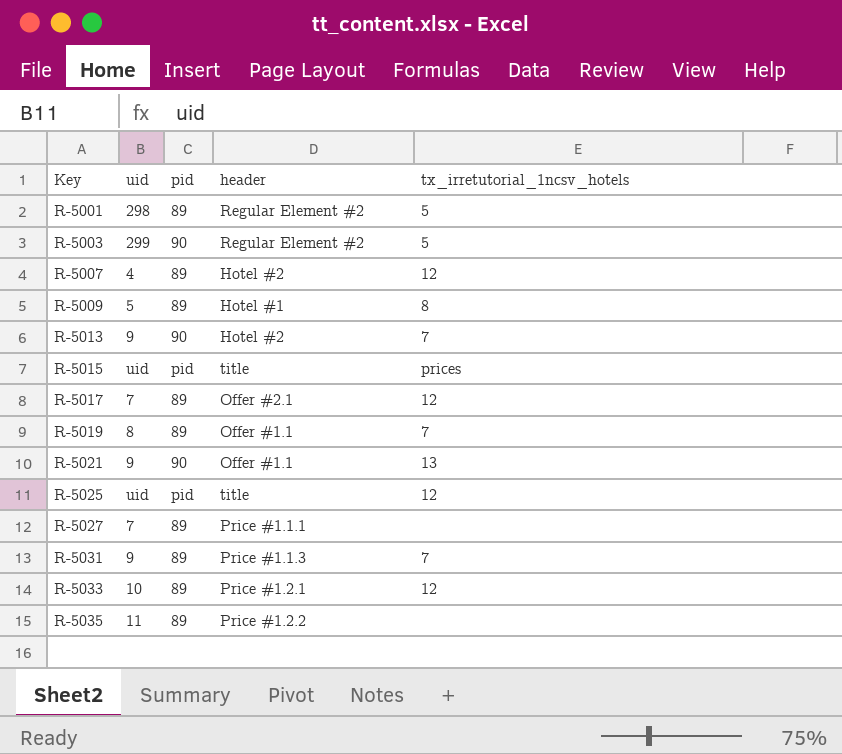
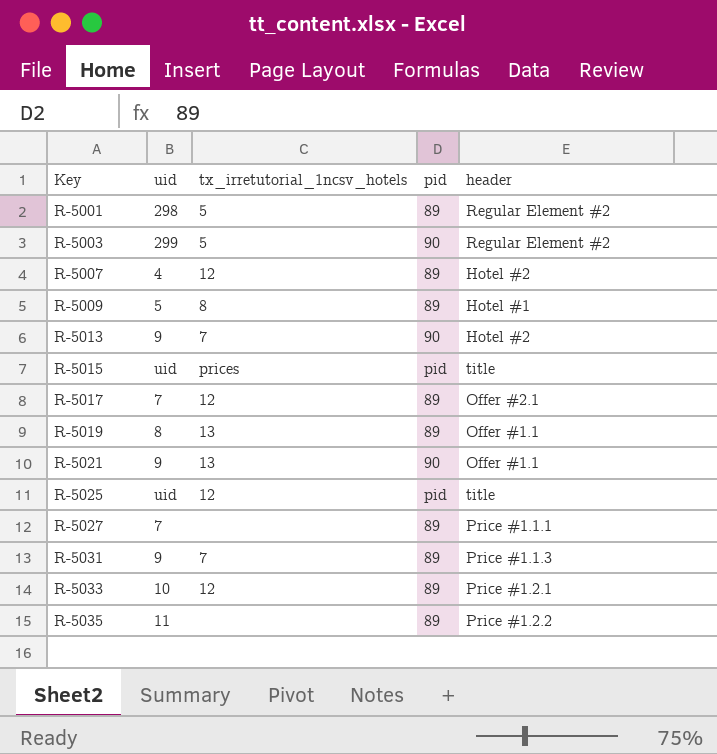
column tx_irretutorial_1ncsv_hotels | position: 5 -> 3
R-5019 | tx_irretutorial_1ncsv_hotels: 7 -> 13

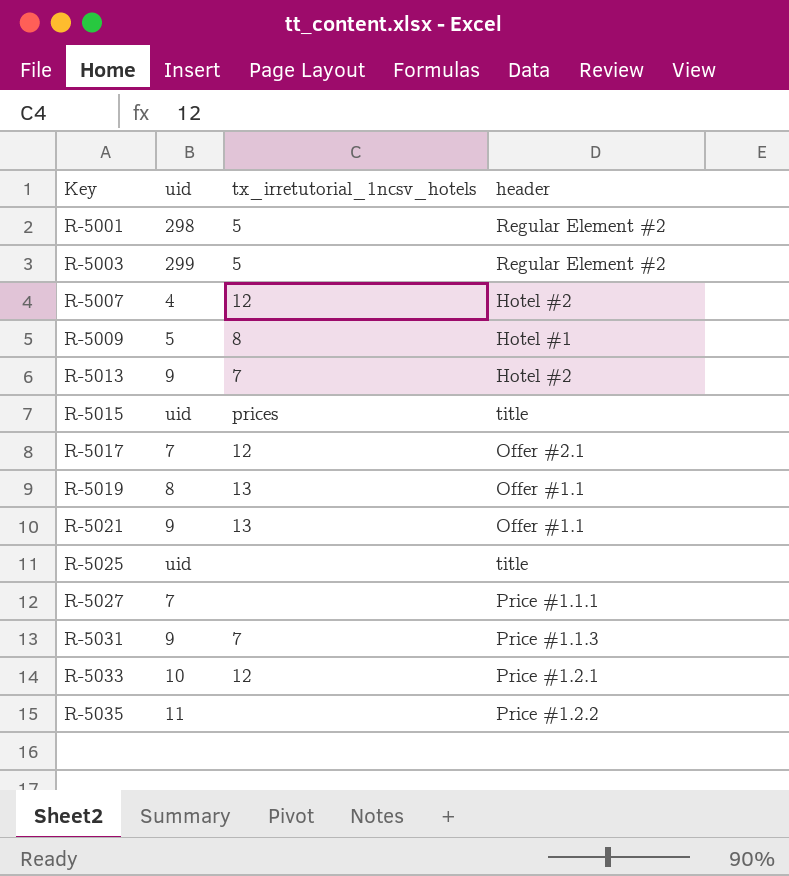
column pid | position: 4 -> none
R-5025 | tx_irretutorial_1ncsv_hotels: 12 -> none

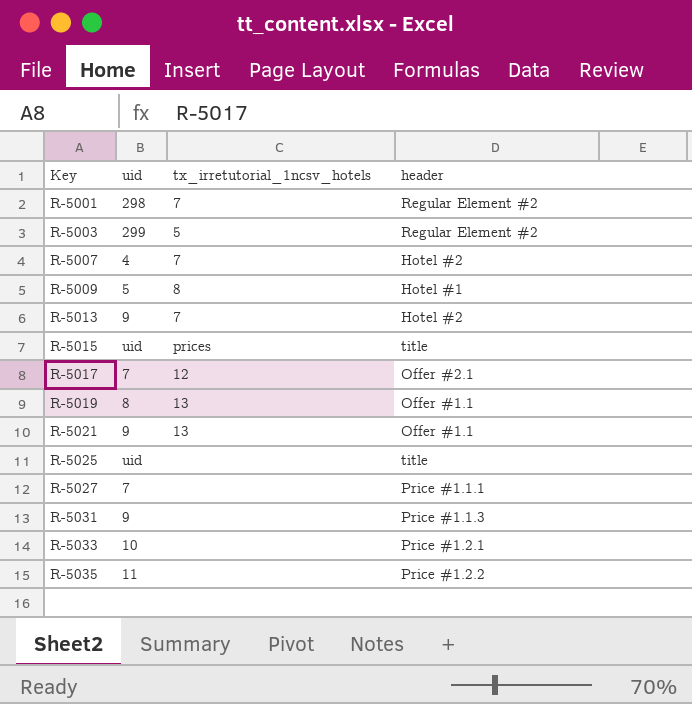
R-5001 | tx_irretutorial_1ncsv_hotels: 5 -> 7
R-5007 | tx_irretutorial_1ncsv_hotels: 12 -> 7
R-5031 | tx_irretutorial_1ncsv_hotels: 7 -> none
R-5033 | tx_irretutorial_1ncsv_hotels: 12 -> none

